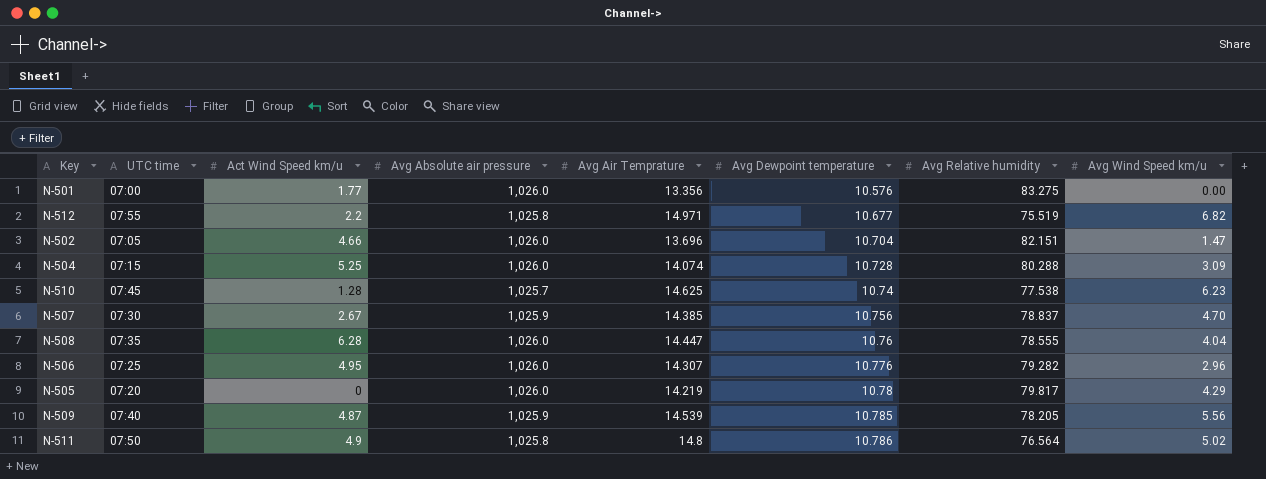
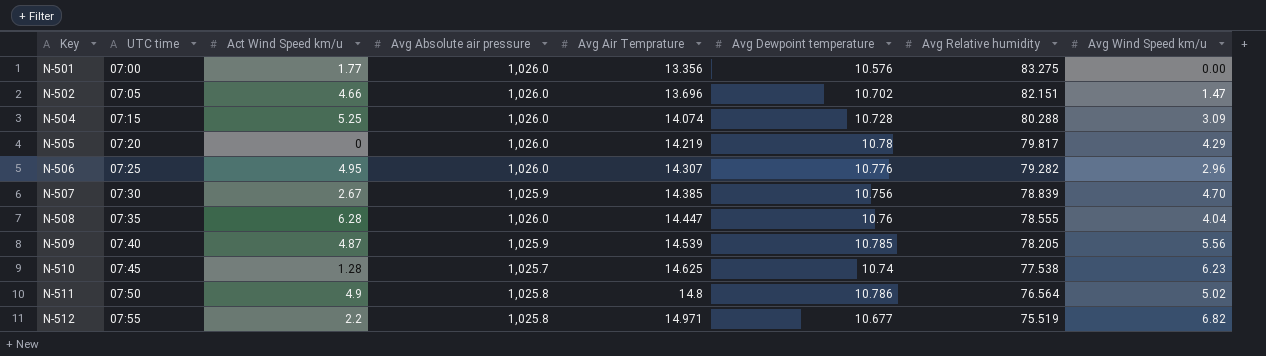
row order: Avg Dewpoint temperature ascending -> Key ascending
N-502 | Avg Dewpoint temperature: 10.704 -> 10.702
N-507 | Avg Relative humidity: 78.837 -> 78.839

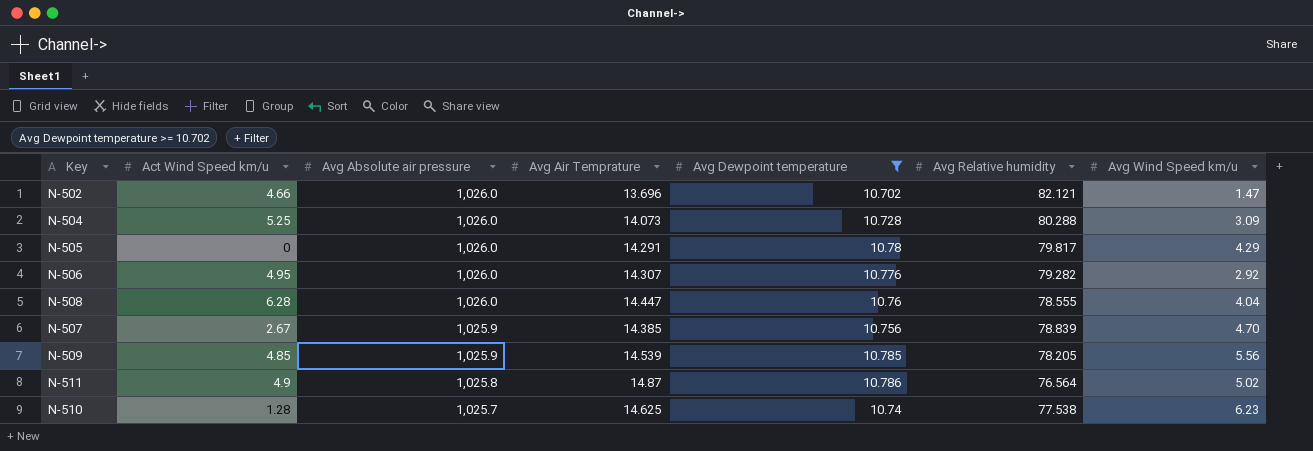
filter: none -> Avg Dewpoint temperature >= 10.702
row order: Key ascending -> Avg Absolute air pressure descending
column UTC time | position: 2 -> none
N-502 | Avg Relative humidity: 82.151 -> 82.121
N-504 | Avg Air Temprature: 14.074 -> 14.073
N-505 | Avg Air Temprature: 14.219 -> 14.291
N-506 | Avg Wind Speed km/u: 2.96 -> 2.92
N-509 | Act Wind Speed km/u: 4.87 -> 4.85
N-511 | Avg Air Temprature: 14.8 -> 14.87

